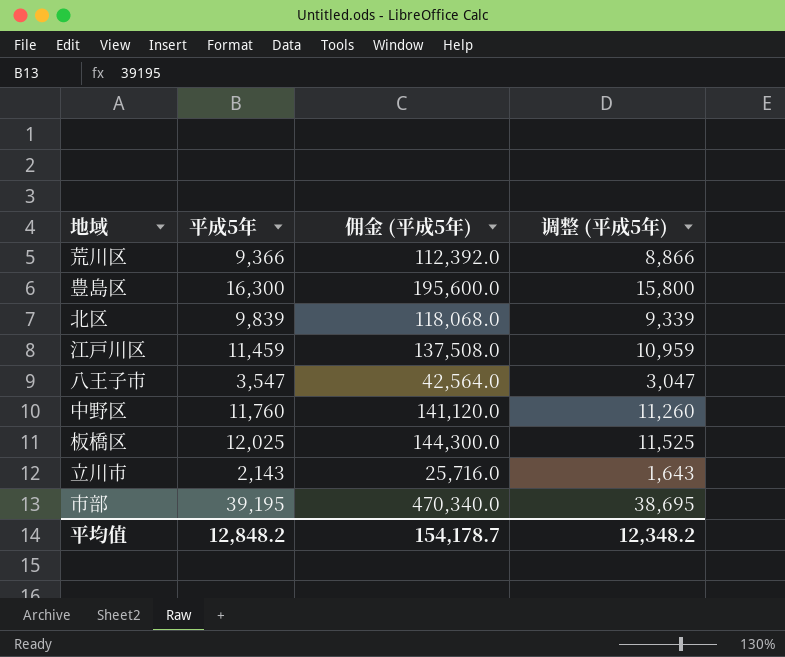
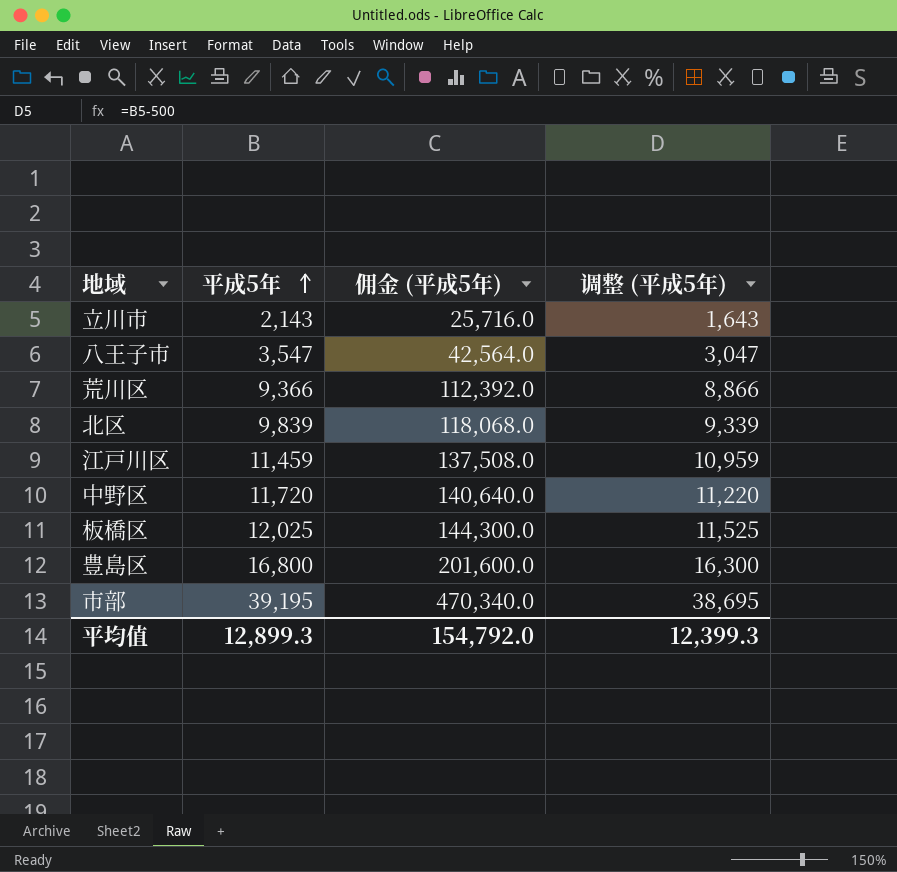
row order: none -> 平成5年 ascending
中野区 | 平成5年: 11,760 -> 11,720
中野区 | 佣金 (平成5年): 141,120.0 -> 140,640.0
中野区 | 调整 (平成5年): 11,260 -> 11,220
豊島区 | 平成5年: 16,300 -> 16,800
豊島区 | 佣金 (平成5年): 195,600.0 -> 201,600.0
豊島区 | 调整 (平成5年): 15,800 -> 16,300
平均值 | 平成5年: 12,848.2 -> 12,899.3
平均值 | 佣金 (平成5年): 154,178.7 -> 154,792.0
平均值 | 调整 (平成5年): 12,348.2 -> 12,399.3

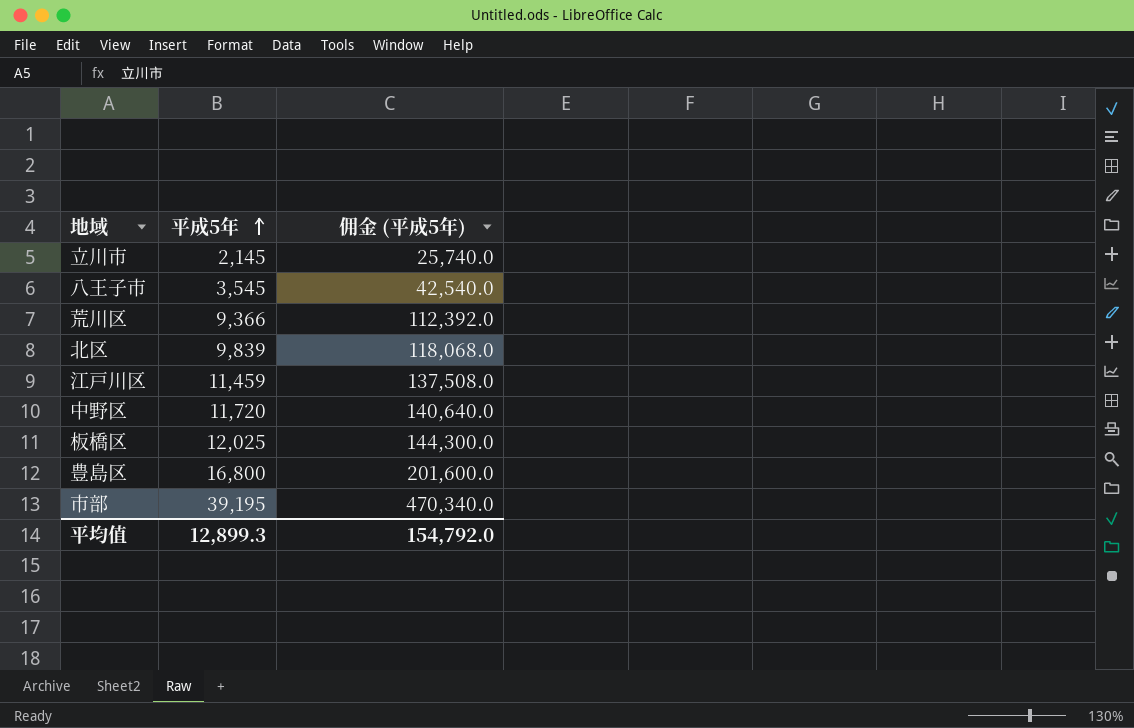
column 调整 (平成5年) | formula: [平成5年] - 500 -> none
立川市 | 平成5年: 2,143 -> 2,145
立川市 | 佣金 (平成5年): 25,716.0 -> 25,740.0
八王子市 | 平成5年: 3,547 -> 3,545
八王子市 | 佣金 (平成5年): 42,564.0 -> 42,540.0

